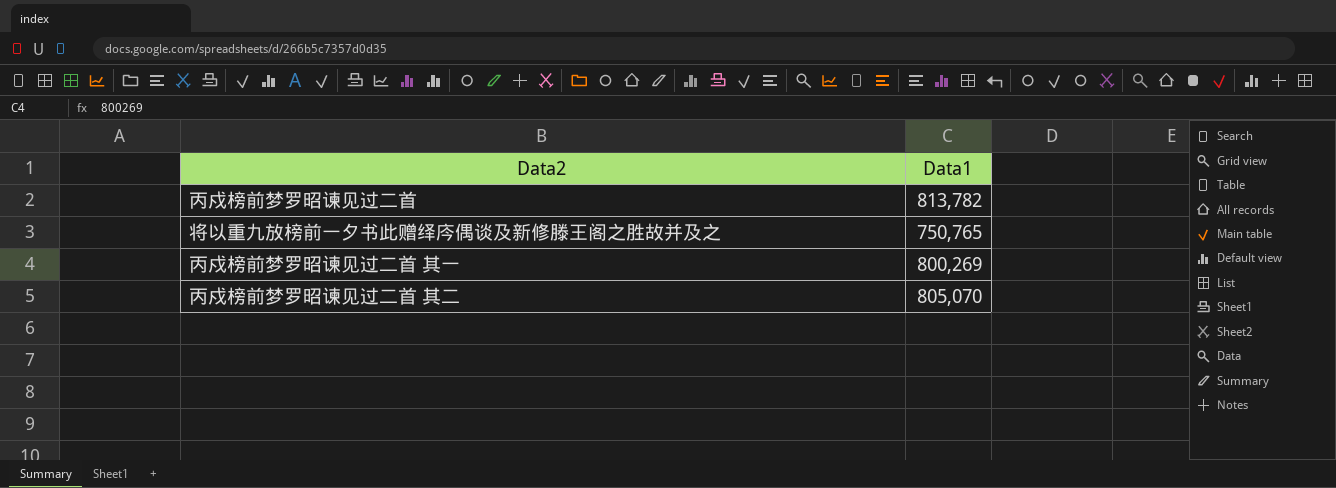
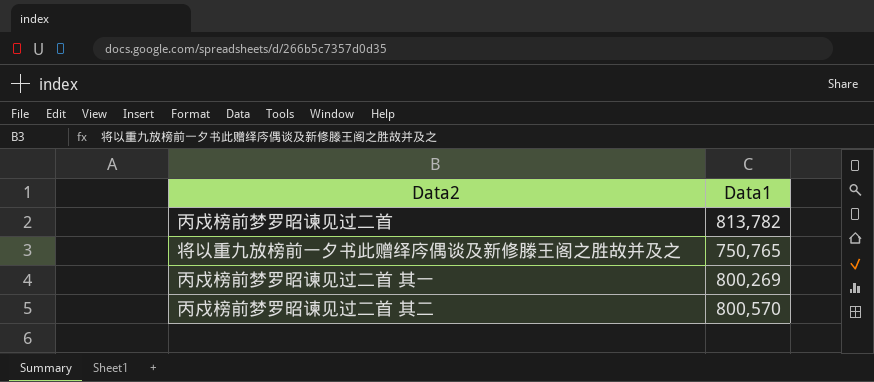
丙戍榜前梦罗昭谏见过二首 其二 | Data1: 805,070 -> 800,570

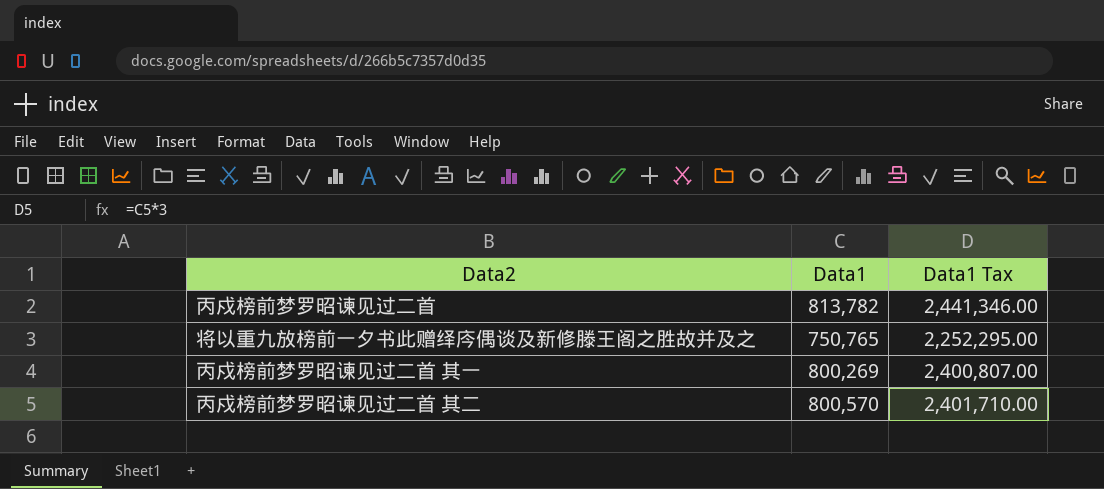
column Data1 Tax | formula: none -> [Data1] * 3

